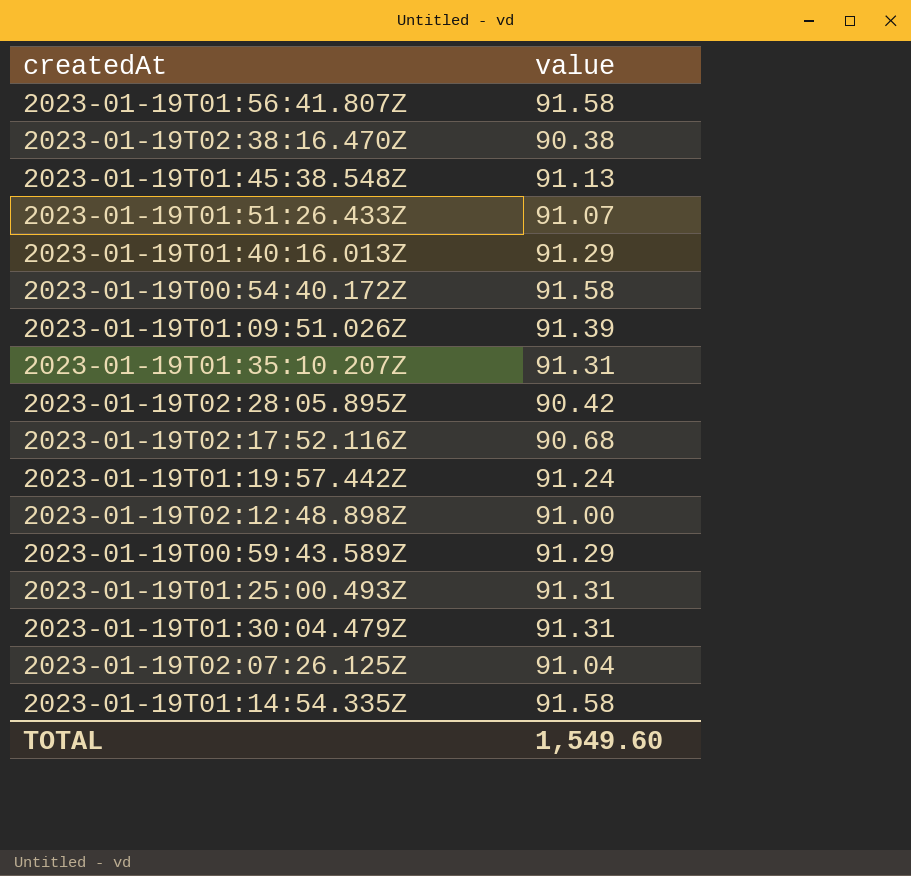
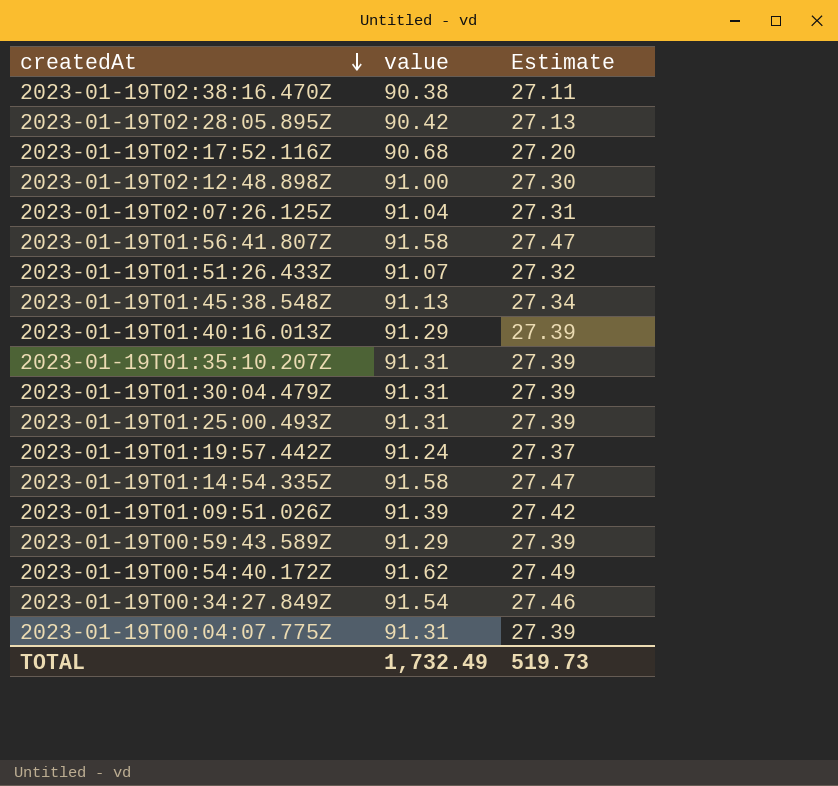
row order: none -> createdAt descending
column Estimate | formula: none -> [value] * 0.3
2023-01-19T00:54:40.172Z | value: 91.58 -> 91.62
row 2023-01-19T00:34:27.849Z: none -> 91.54 | 27.46
row 2023-01-19T00:04:07.775Z: none -> 91.31 | 27.39
TOTAL | value: 1,549.60 -> 1,732.49

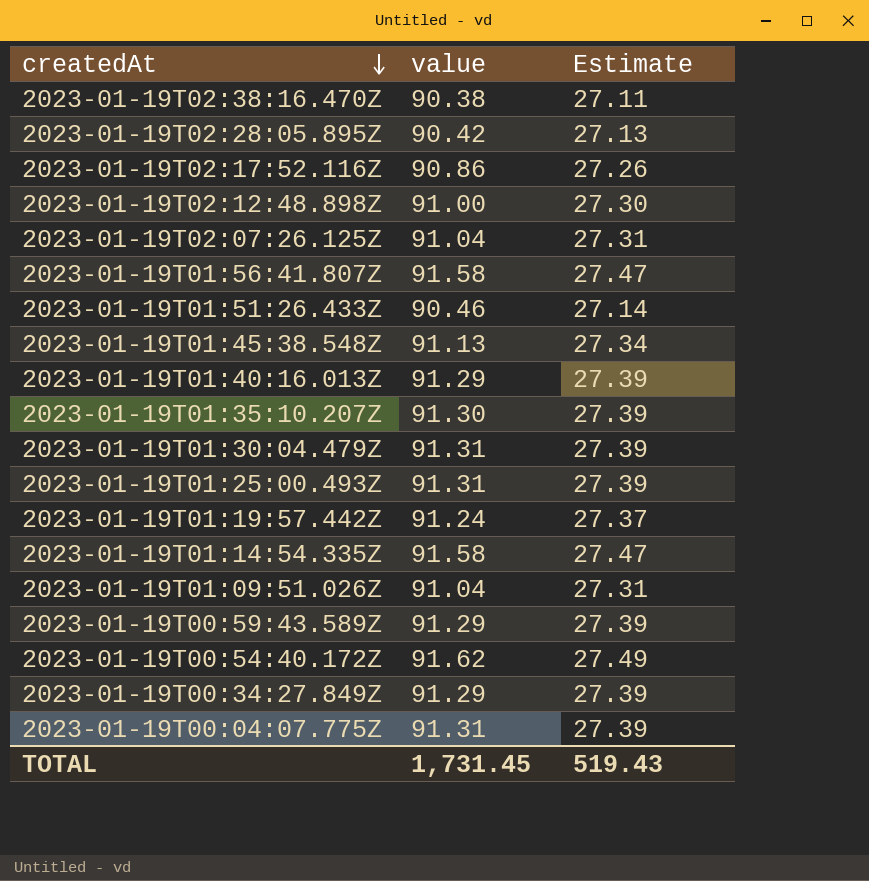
2023-01-19T02:17:52.116Z | value: 90.68 -> 90.86
2023-01-19T02:17:52.116Z | Estimate: 27.20 -> 27.26
2023-01-19T01:51:26.433Z | value: 91.07 -> 90.46
2023-01-19T01:51:26.433Z | Estimate: 27.32 -> 27.14
2023-01-19T01:35:10.207Z | value: 91.31 -> 91.30
2023-01-19T01:09:51.026Z | value: 91.39 -> 91.04
2023-01-19T01:09:51.026Z | Estimate: 27.42 -> 27.31
2023-01-19T00:34:27.849Z | value: 91.54 -> 91.29
2023-01-19T00:34:27.849Z | Estimate: 27.46 -> 27.39
TOTAL | value: 1,732.49 -> 1,731.45
TOTAL | Estimate: 519.73 -> 519.43

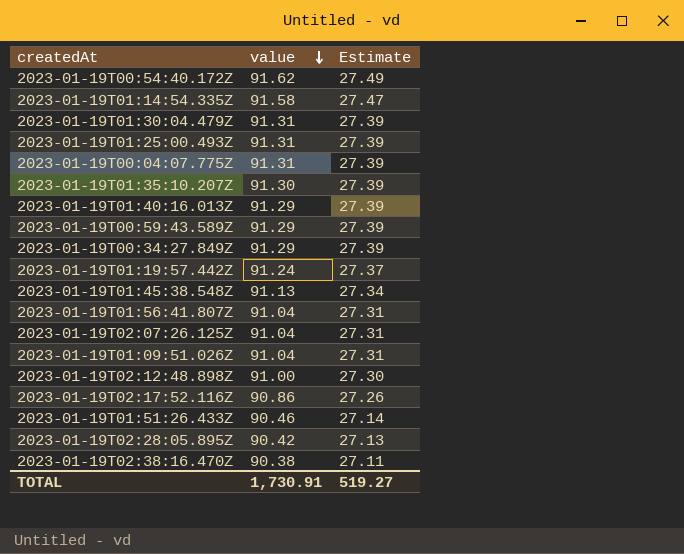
row order: createdAt descending -> value descending
2023-01-19T01:56:41.807Z | value: 91.58 -> 91.04
2023-01-19T01:56:41.807Z | Estimate: 27.47 -> 27.31
TOTAL | value: 1,731.45 -> 1,730.91
TOTAL | Estimate: 519.43 -> 519.27

